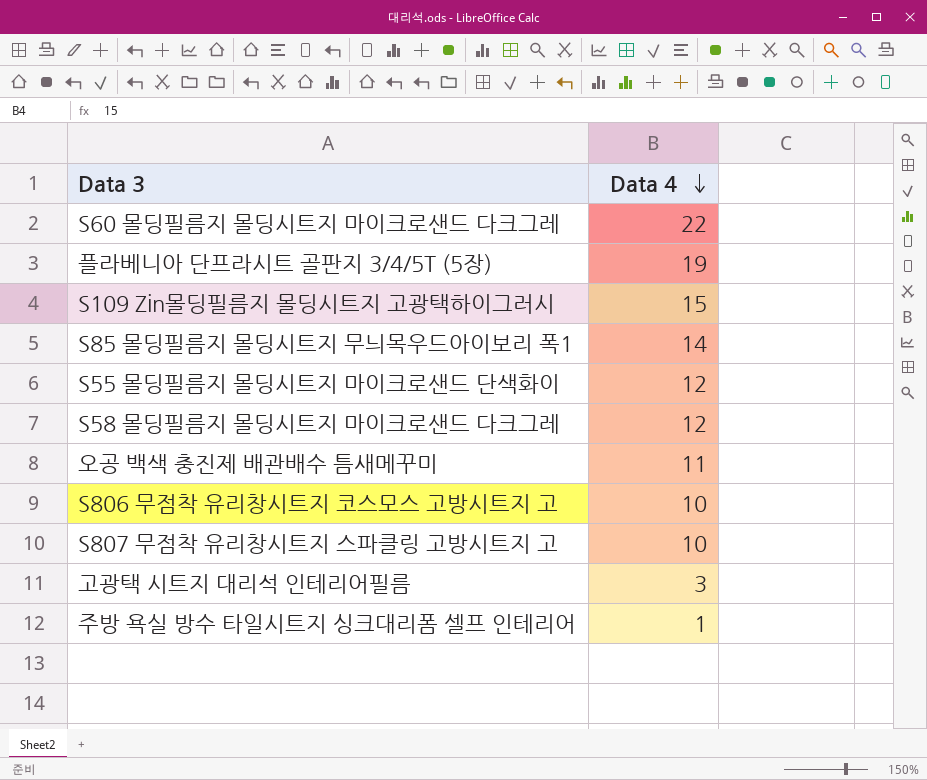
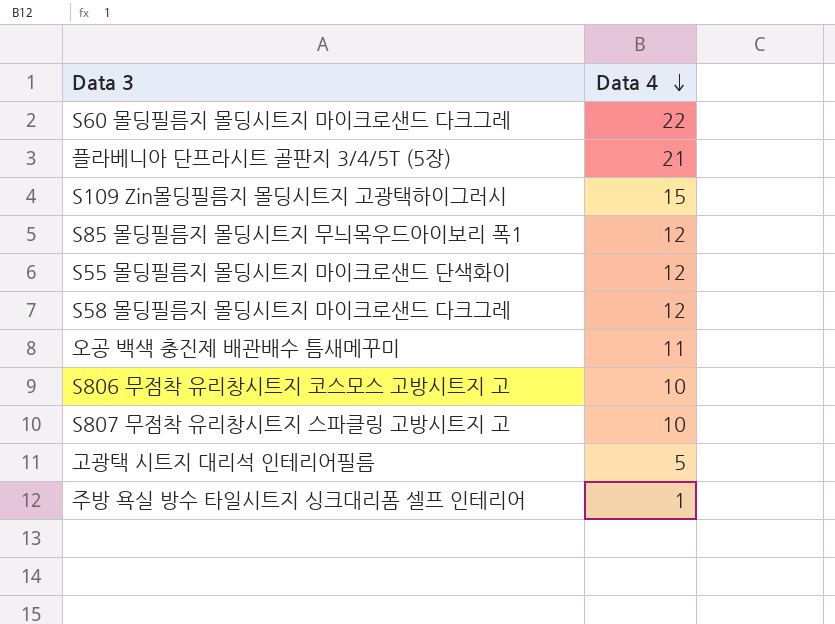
플라베니아 단프라시트 골판지 3/4/5T (5장) | Data 4: 19 -> 21
S85 몰딩필름지 몰딩시트지 무늬목우드아이보리 폭1 | Data 4: 14 -> 12
고광택 시트지 대리석 인테리어필름 | Data 4: 3 -> 5

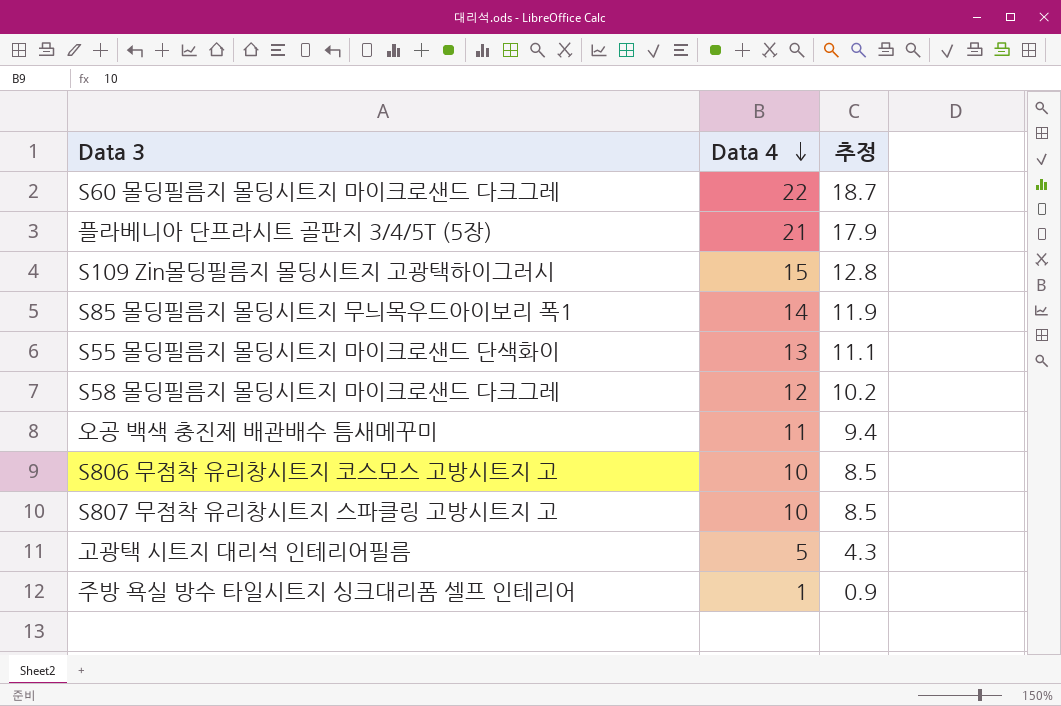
column 추정 | formula: none -> [Data 4] * 0.85
S85 몰딩필름지 몰딩시트지 무늬목우드아이보리 폭1 | Data 4: 12 -> 14
S55 몰딩필름지 몰딩시트지 마이크로샌드 단색화이 | Data 4: 12 -> 13

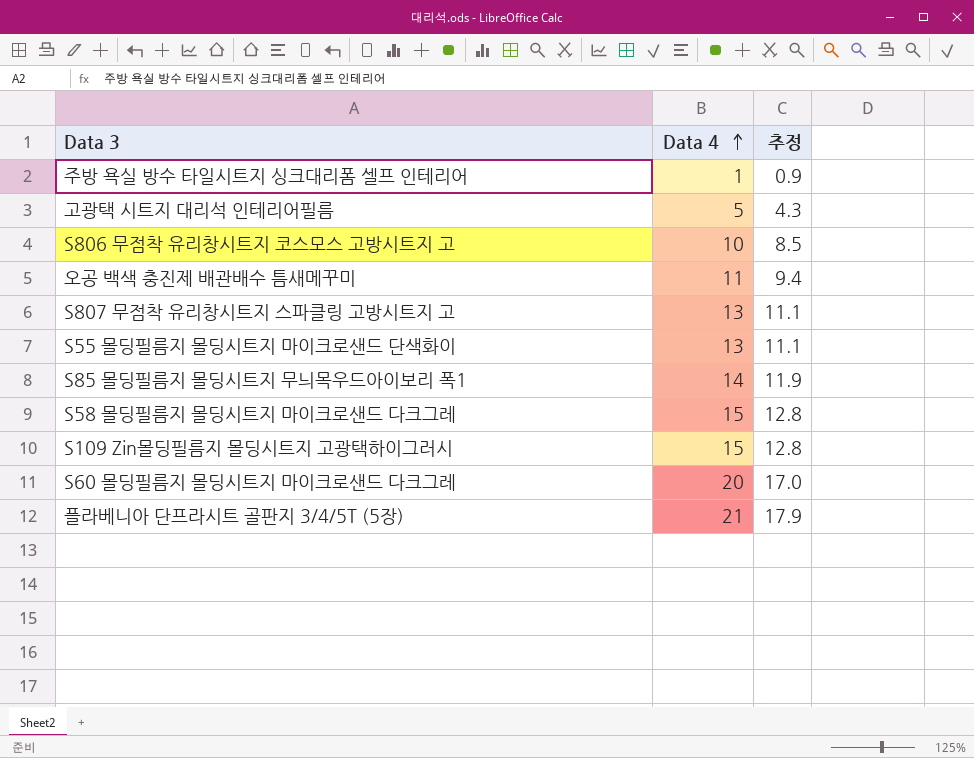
row order: Data 4 descending -> Data 4 ascending
S807 무점착 유리창시트지 스파클링 고방시트지 고 | Data 4: 10 -> 13
S807 무점착 유리창시트지 스파클링 고방시트지 고 | 추정: 8.5 -> 11.1
S58 몰딩필름지 몰딩시트지 마이크로샌드 다크그레 | Data 4: 12 -> 15
S58 몰딩필름지 몰딩시트지 마이크로샌드 다크그레 | 추정: 10.2 -> 12.8
S60 몰딩필름지 몰딩시트지 마이크로샌드 다크그레 | Data 4: 22 -> 20
S60 몰딩필름지 몰딩시트지 마이크로샌드 다크그레 | 추정: 18.7 -> 17.0

